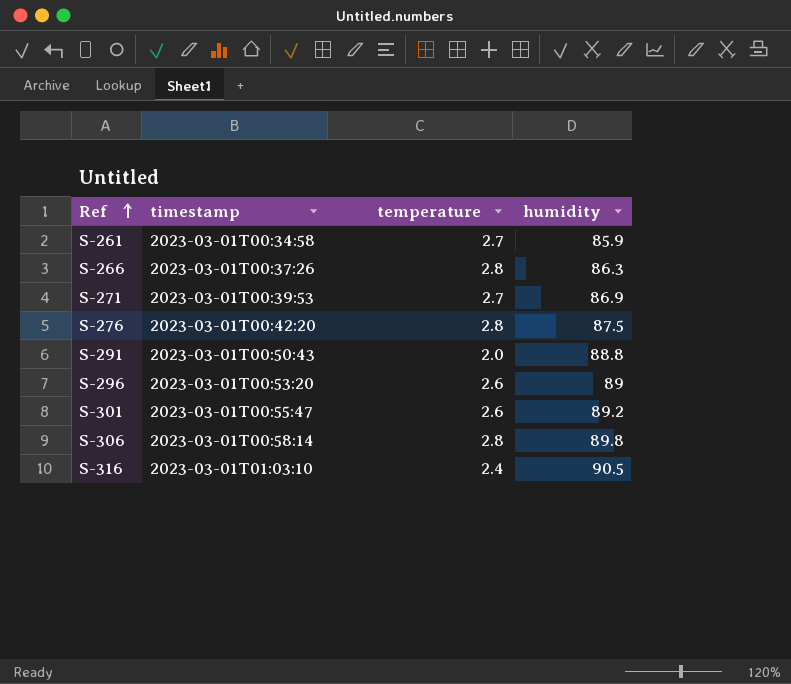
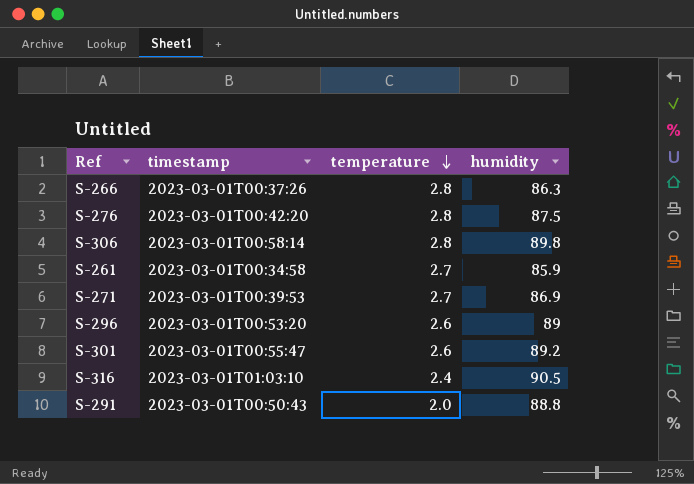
row order: Ref ascending -> temperature descending

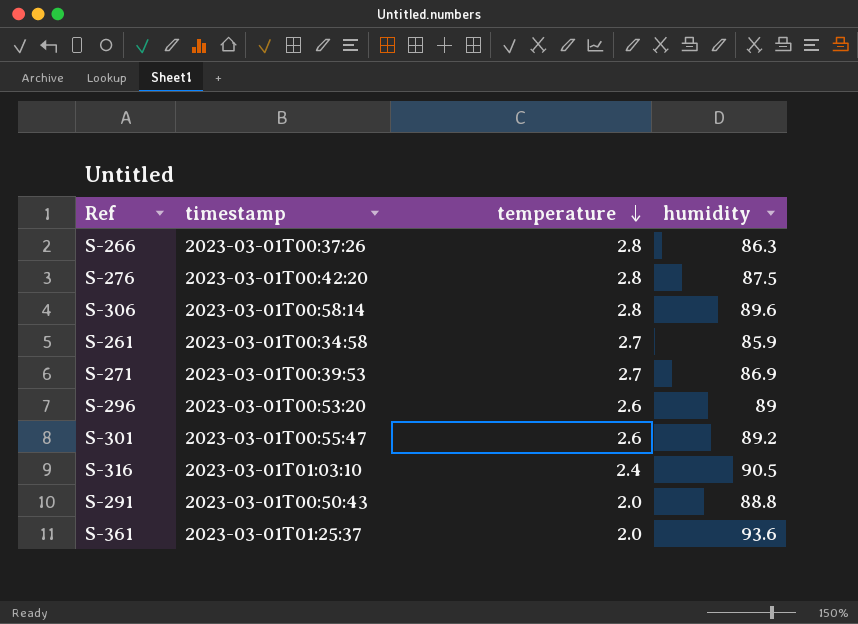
S-306 | humidity: 89.8 -> 89.6
row S-361: none -> 2023-03-01T01:25:37 | 2.0 | 93.6

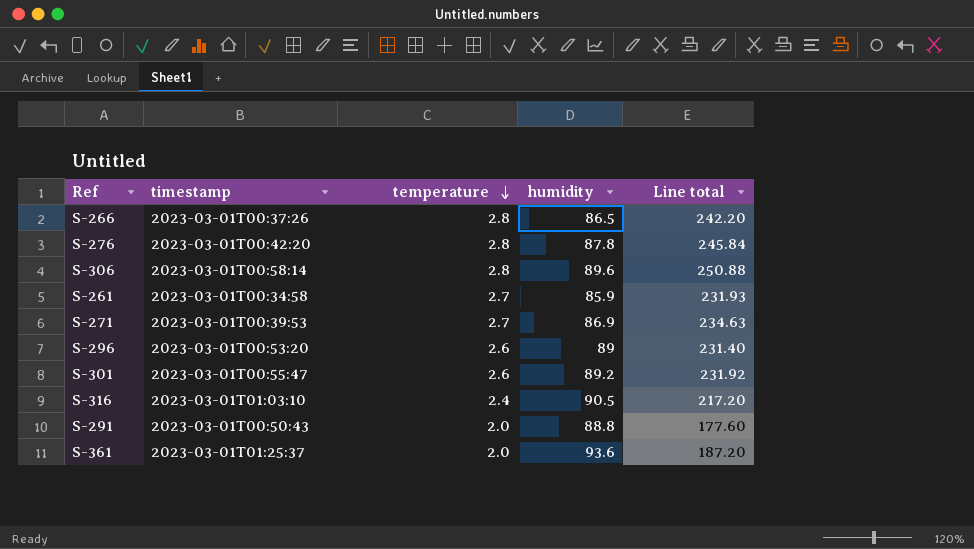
column Line total | formula: none -> [temperature] * [humidity]
S-266 | humidity: 86.3 -> 86.5
S-276 | humidity: 87.5 -> 87.8

